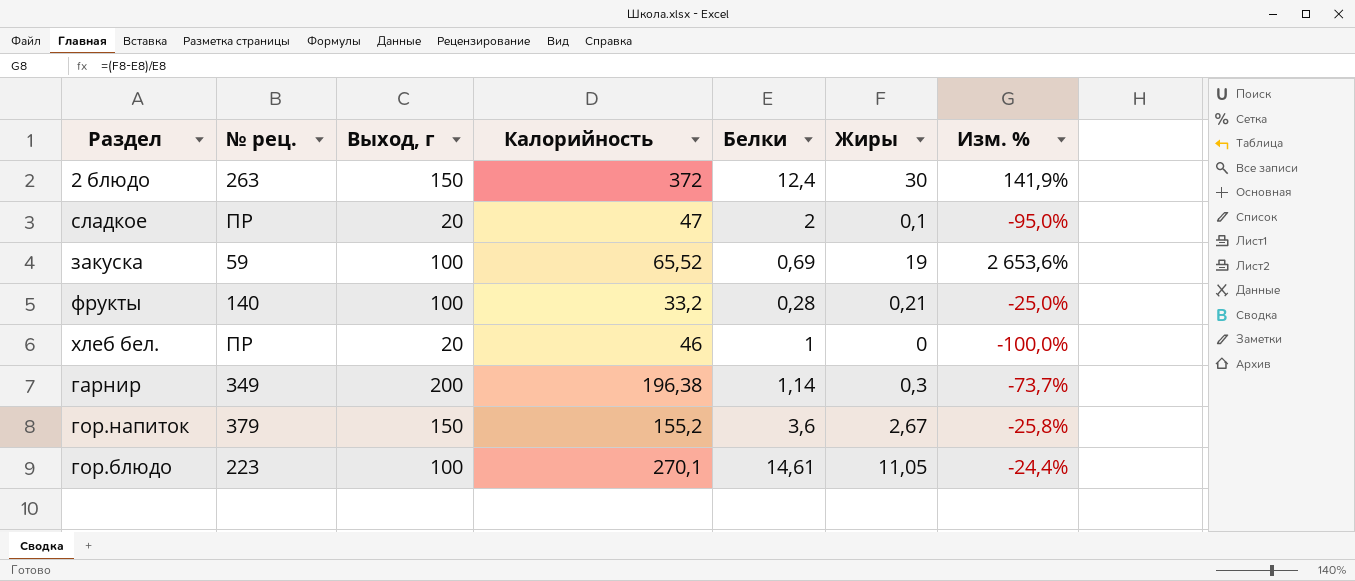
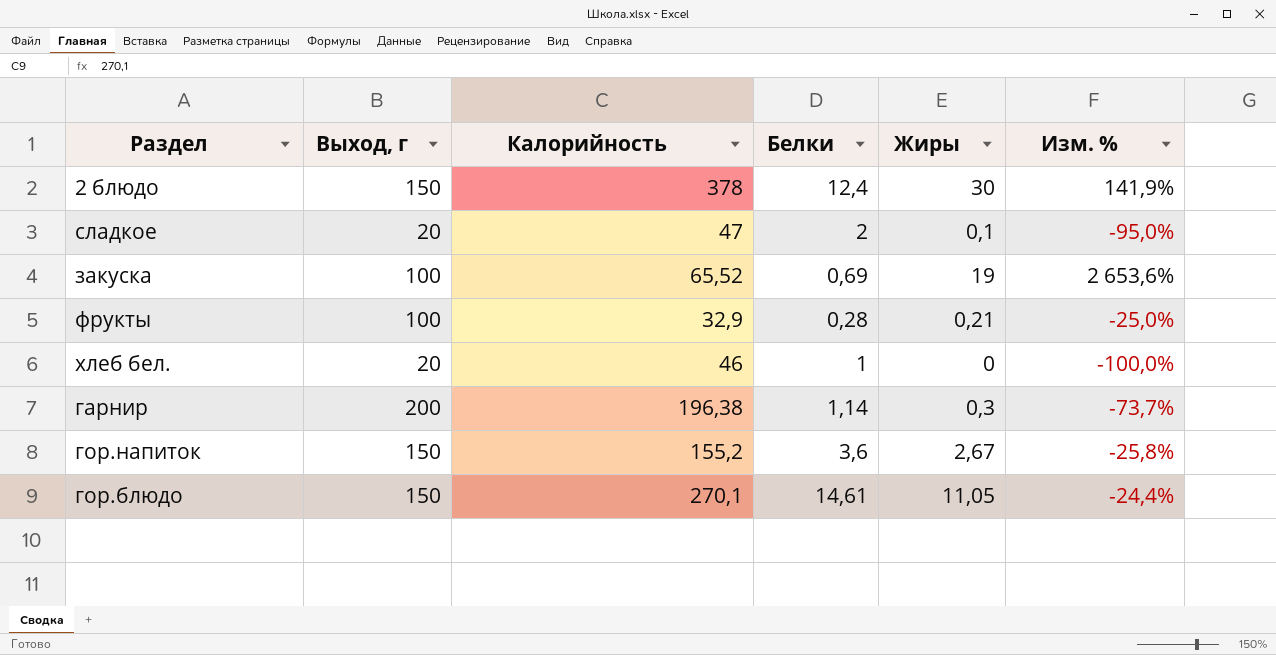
column № рец. | position: 2 -> none
2 блюдо | Калорийность: 372 -> 378
фрукты | Калорийность: 33,2 -> 32,9
гор.блюдо | Выход, г: 100 -> 150

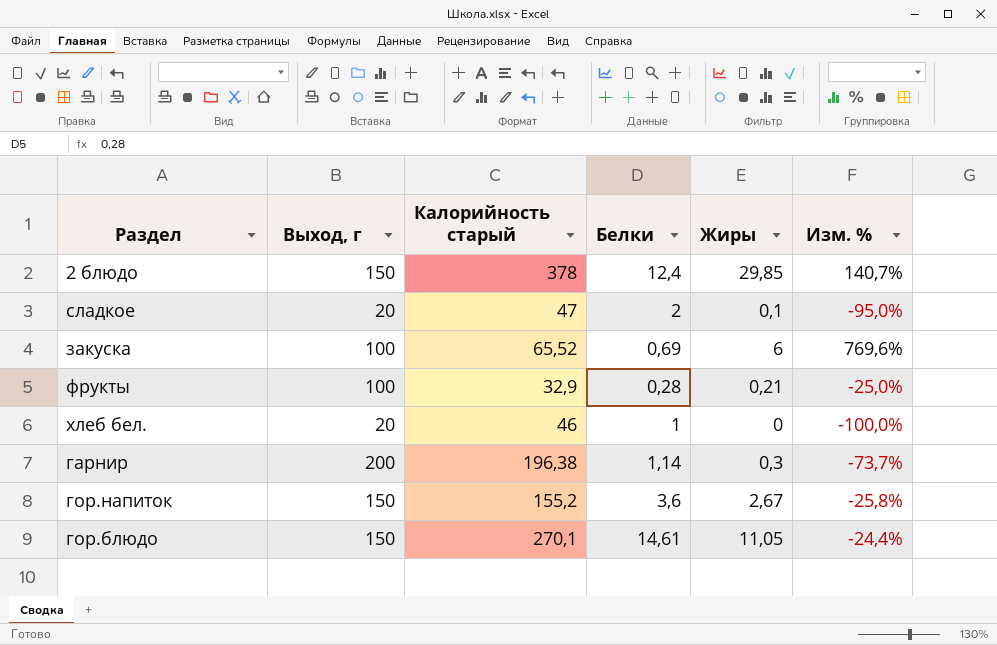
column name: Калорийность -> Калорийность старый
2 блюдо | Жиры: 30 -> 29,85
2 блюдо | Изм. %: 141,9% -> 140,7%
закуска | Жиры: 19 -> 6
закуска | Изм. %: 2 653,6% -> 769,6%

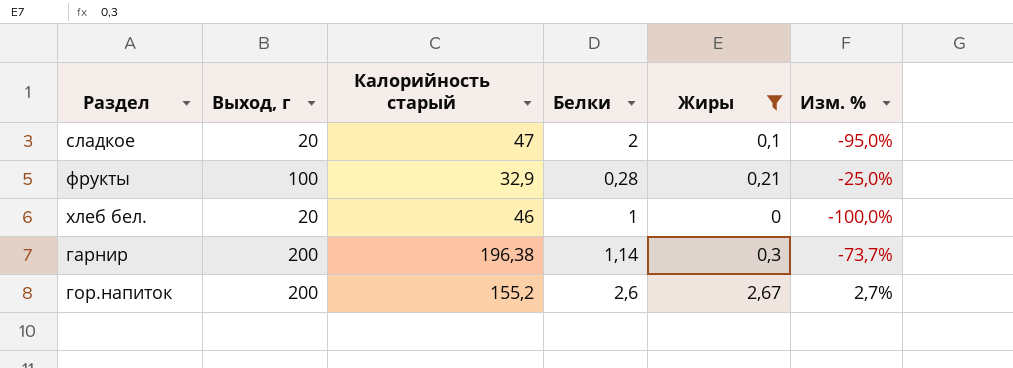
filter: none -> Жиры <= 2,67
гор.напиток | Выход, г: 150 -> 200
гор.напиток | Белки: 3,6 -> 2,6
гор.напиток | Изм. %: -25,8% -> 2,7%

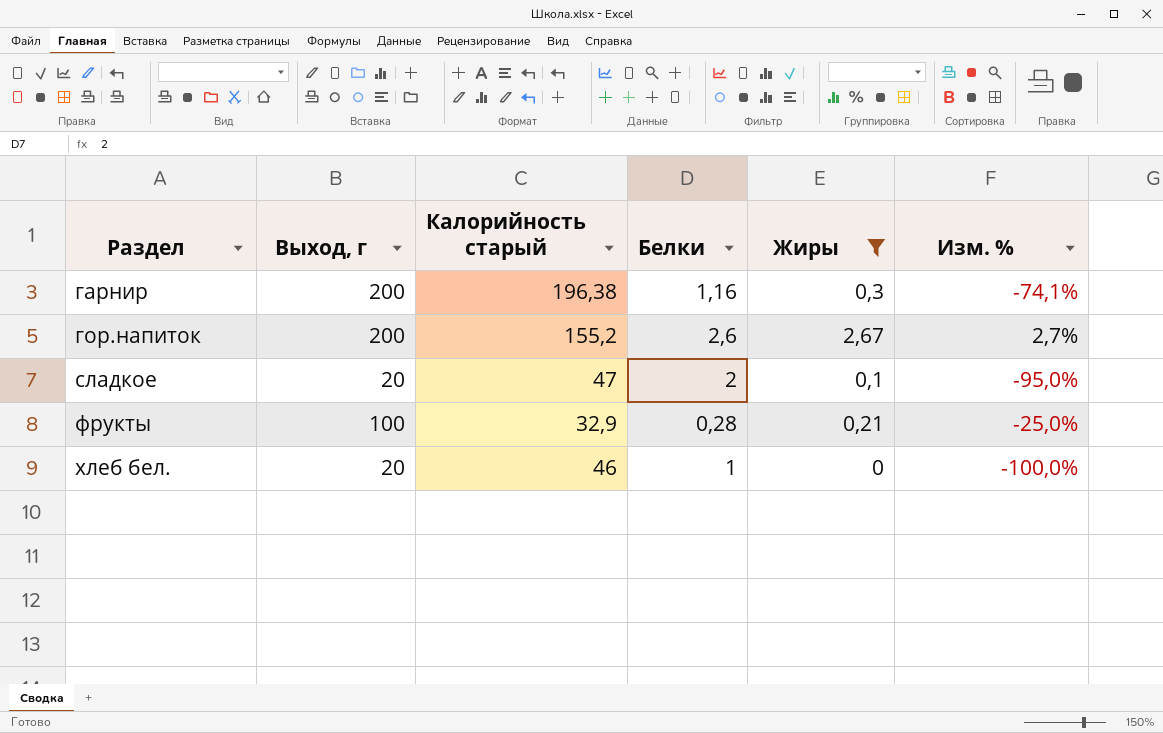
row order: none -> Раздел ascending
гарнир | Белки: 1,14 -> 1,16
гарнир | Изм. %: -73,7% -> -74,1%

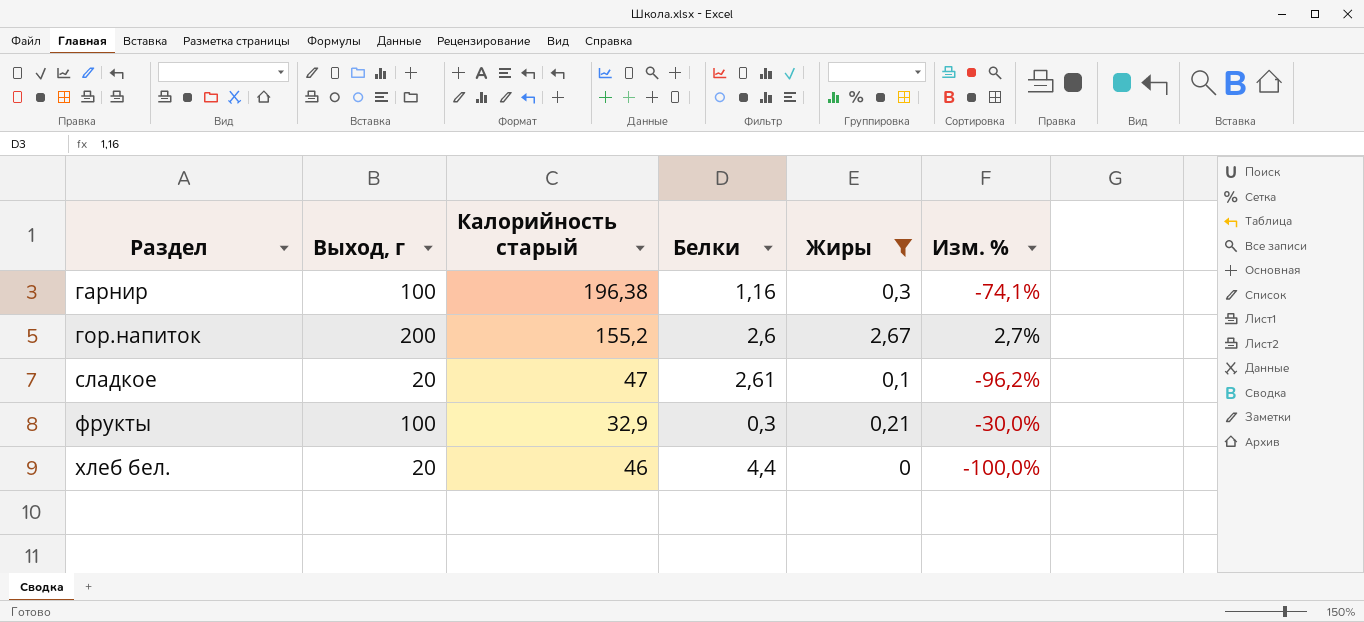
гарнир | Выход, г: 200 -> 100
сладкое | Белки: 2 -> 2,61
сладкое | Изм. %: -95,0% -> -96,2%
фрукты | Белки: 0,28 -> 0,3
фрукты | Изм. %: -25,0% -> -30,0%
хлеб бел. | Белки: 1 -> 4,4

